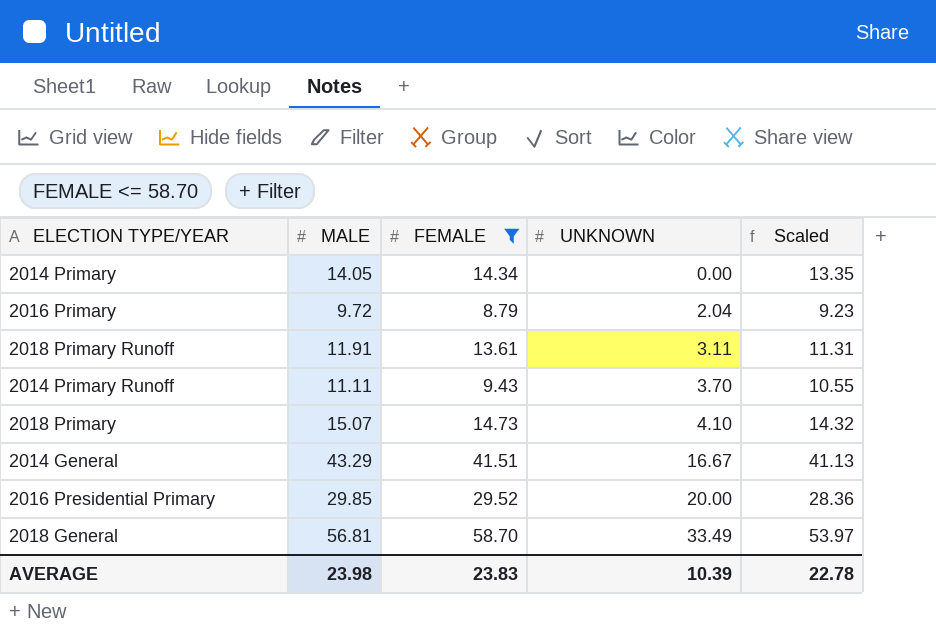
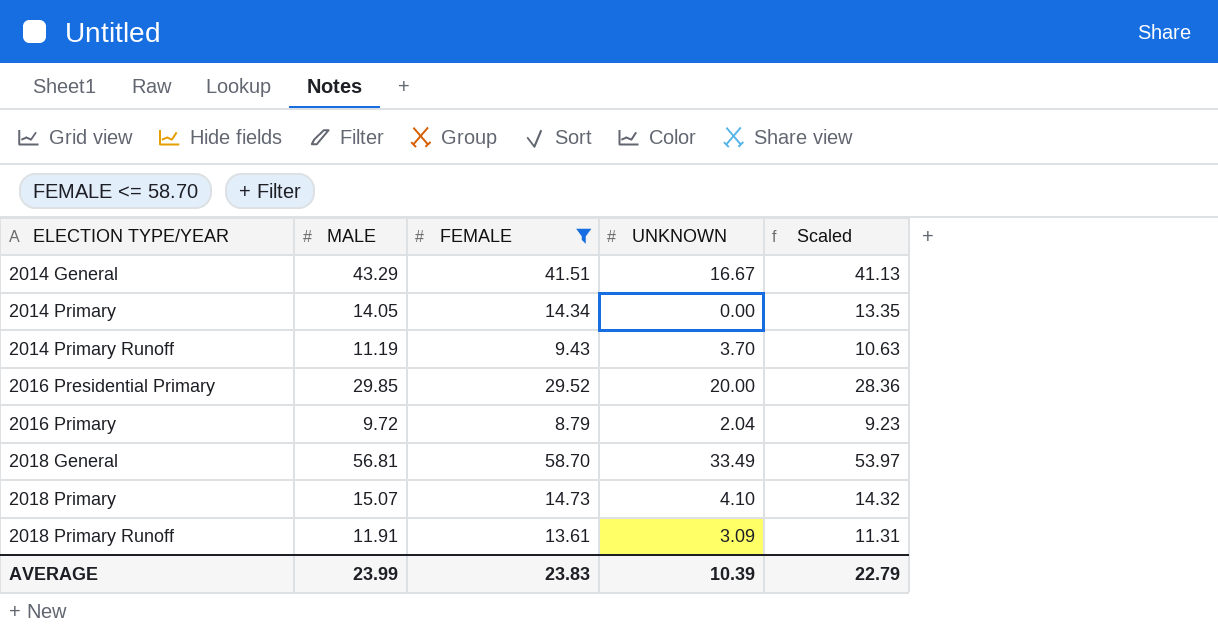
row order: UNKNOWN ascending -> ELECTION TYPE/YEAR ascending
2014 Primary Runoff | MALE: 11.11 -> 11.19
2014 Primary Runoff | Scaled: 10.55 -> 10.63
2018 Primary Runoff | UNKNOWN: 3.11 -> 3.09
AVERAGE | MALE: 23.98 -> 23.99
AVERAGE | Scaled: 22.78 -> 22.79

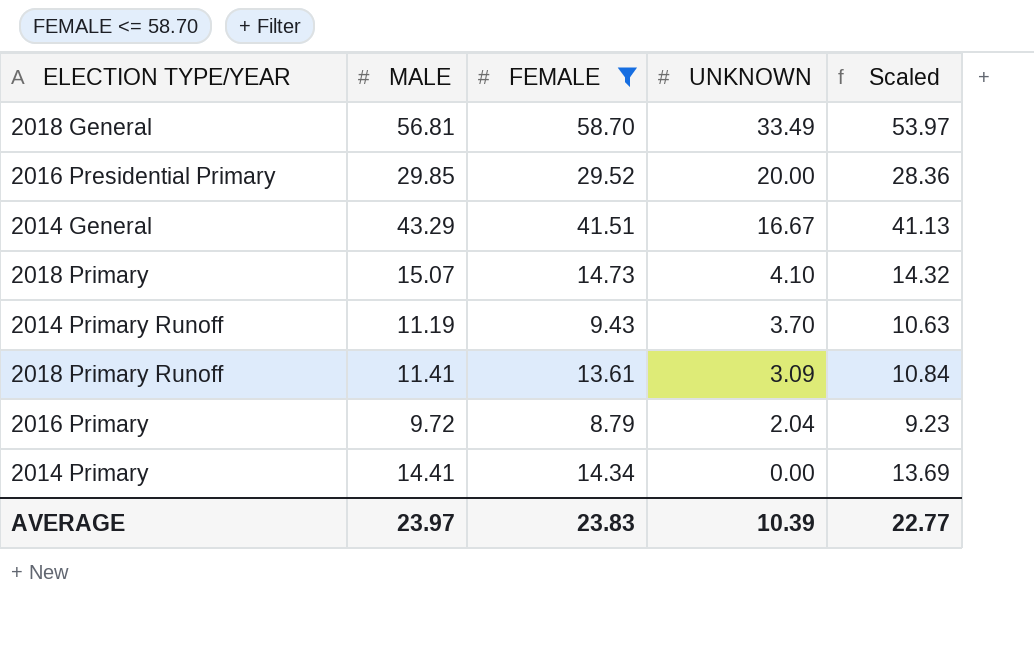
row order: ELECTION TYPE/YEAR ascending -> UNKNOWN descending
2018 Primary Runoff | MALE: 11.91 -> 11.41
2018 Primary Runoff | Scaled: 11.31 -> 10.84
2014 Primary | MALE: 14.05 -> 14.41
2014 Primary | Scaled: 13.35 -> 13.69
AVERAGE | MALE: 23.99 -> 23.97
AVERAGE | Scaled: 22.79 -> 22.77

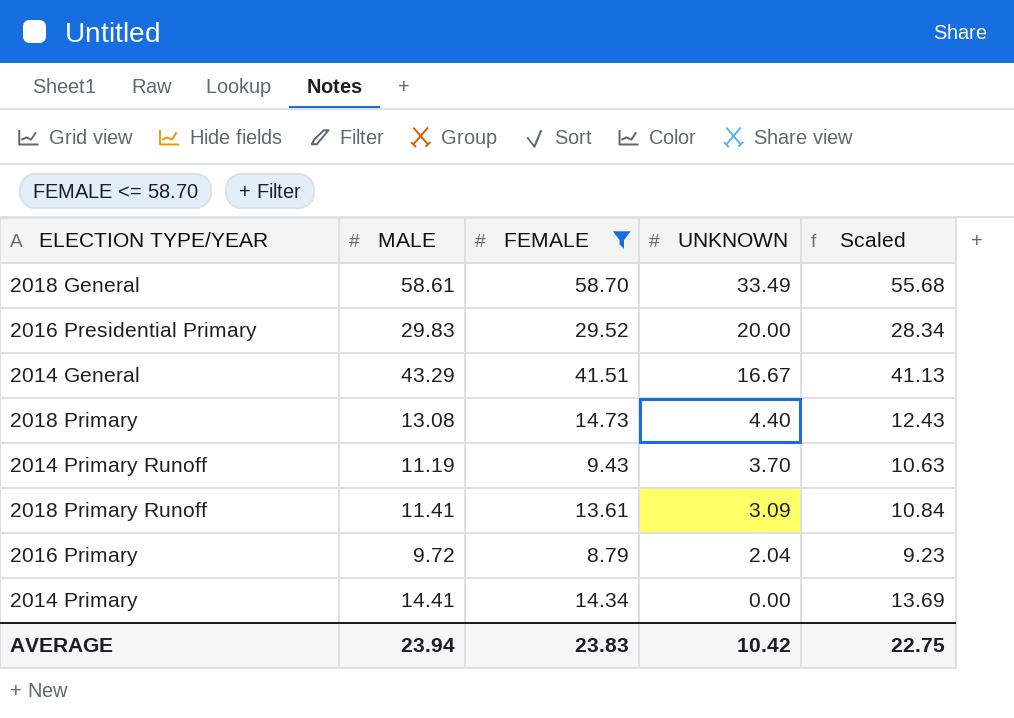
2018 General | MALE: 56.81 -> 58.61
2018 General | Scaled: 53.97 -> 55.68
2016 Presidential Primary | MALE: 29.85 -> 29.83
2016 Presidential Primary | Scaled: 28.36 -> 28.34
2018 Primary | MALE: 15.07 -> 13.08
2018 Primary | UNKNOWN: 4.10 -> 4.40
2018 Primary | Scaled: 14.32 -> 12.43
AVERAGE | MALE: 23.97 -> 23.94
AVERAGE | UNKNOWN: 10.39 -> 10.42
AVERAGE | Scaled: 22.77 -> 22.75

